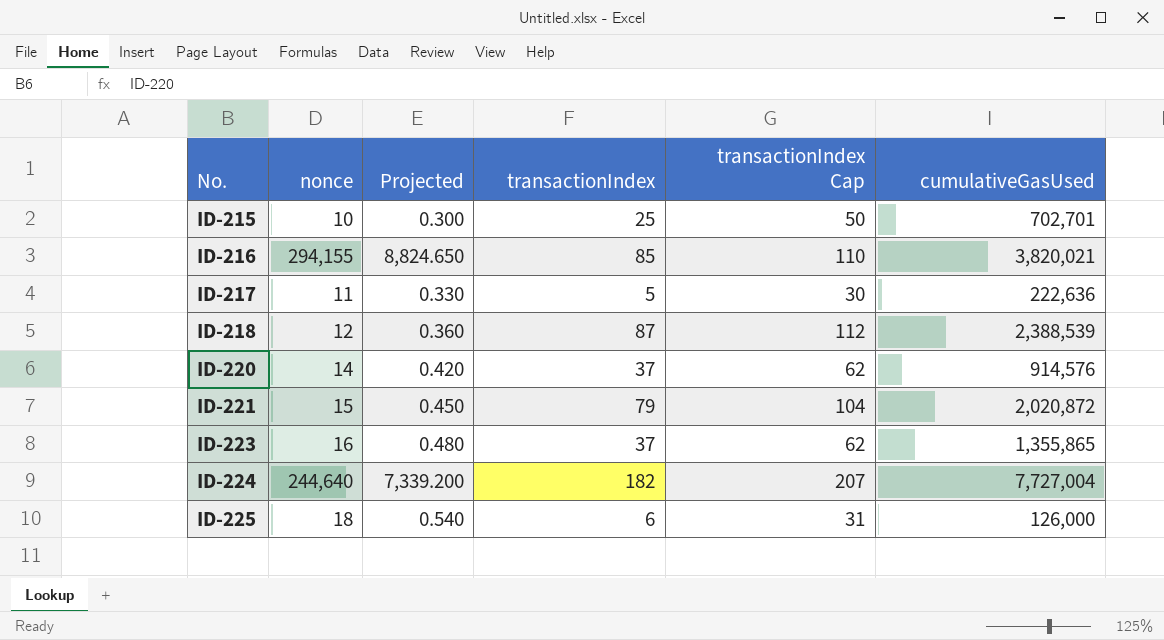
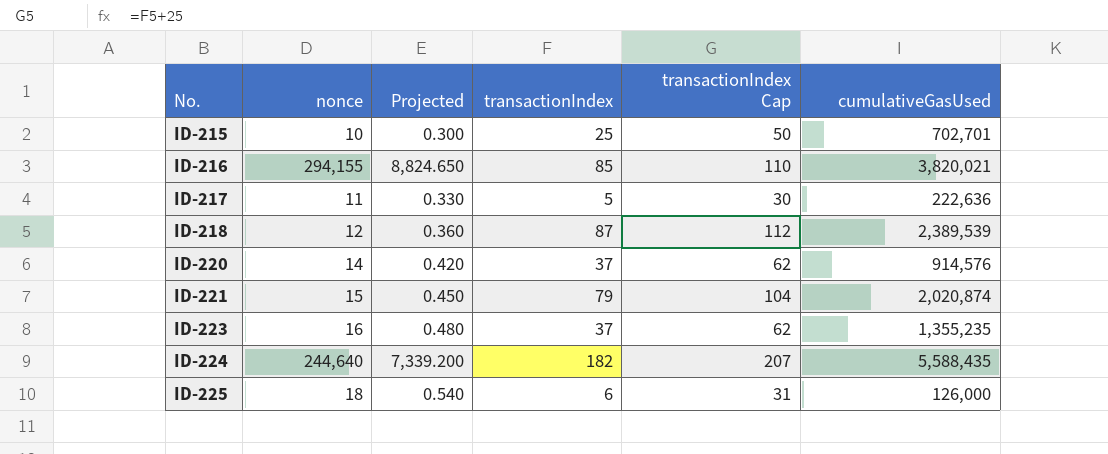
ID-218 | cumulativeGasUsed: 2,388,539 -> 2,389,539
ID-221 | cumulativeGasUsed: 2,020,872 -> 2,020,874
ID-223 | cumulativeGasUsed: 1,355,865 -> 1,355,235
ID-224 | cumulativeGasUsed: 7,727,004 -> 5,588,435

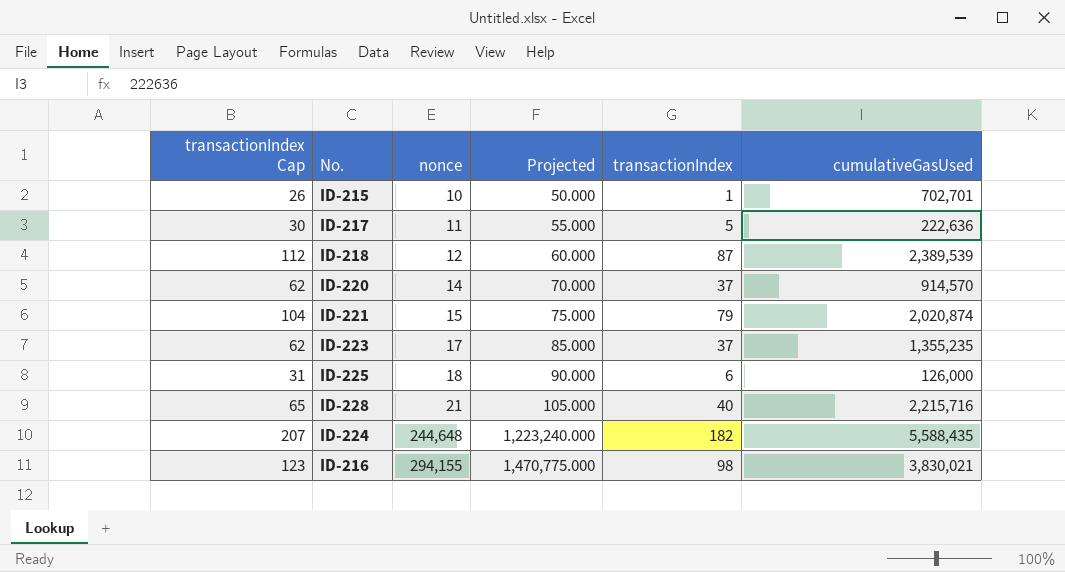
row order: No. ascending -> nonce ascending
column transactionIndex Cap | position: 5 -> 1
column Projected | formula: [nonce] * 0.03 -> [nonce] * 5
ID-215 | transactionIndex Cap: 50 -> 26
ID-215 | transactionIndex: 25 -> 1
ID-220 | cumulativeGasUsed: 914,576 -> 914,570
ID-223 | nonce: 16 -> 17
row ID-228: none -> 65 | 21 | 105.000 | 40 | 2,215,716
ID-224 | nonce: 244,640 -> 244,648
ID-216 | transactionIndex Cap: 110 -> 123
ID-216 | transactionIndex: 85 -> 98
ID-216 | cumulativeGasUsed: 3,820,021 -> 3,830,021

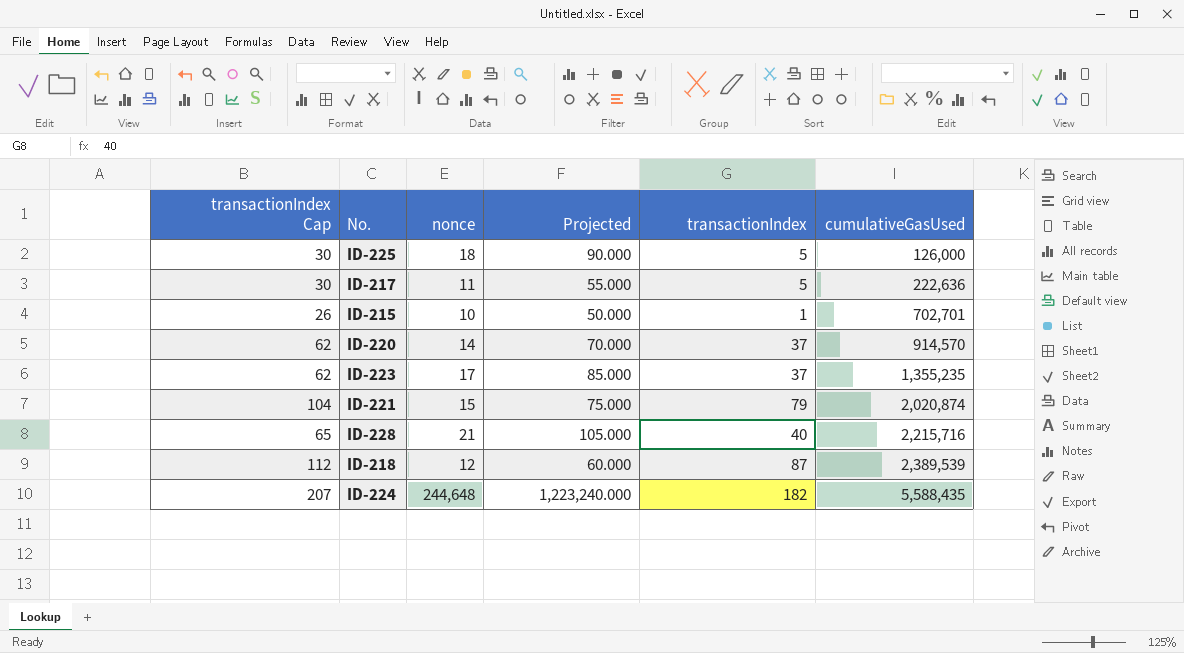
row order: nonce ascending -> cumulativeGasUsed ascending
row ID-216: 123 | 294,155 | 1,470,775.000 | 98 | 3,830,021 -> none
ID-225 | transactionIndex Cap: 31 -> 30
ID-225 | transactionIndex: 6 -> 5

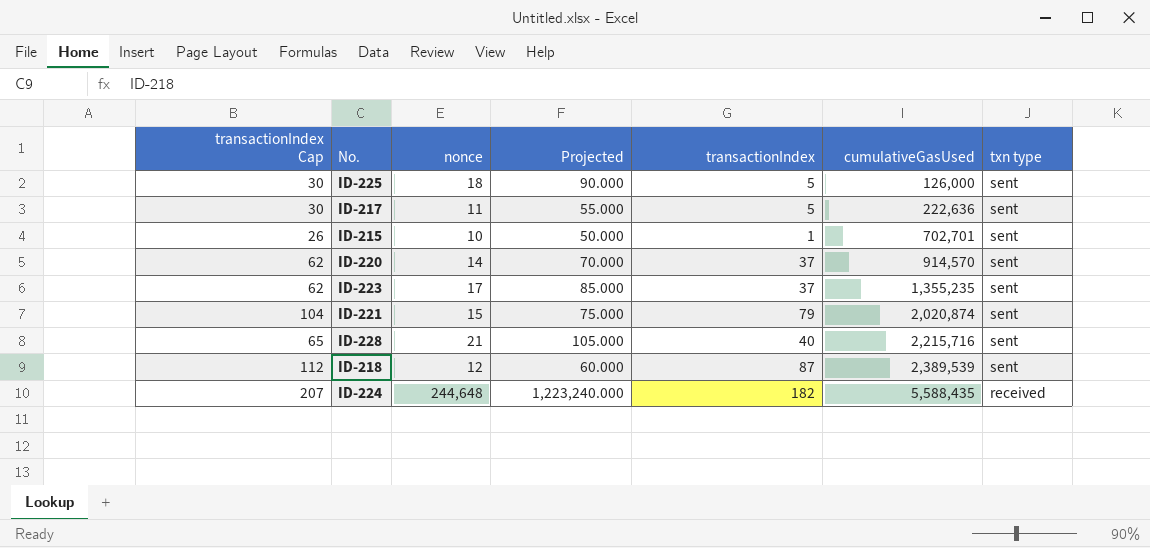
column txn type | position: none -> 7

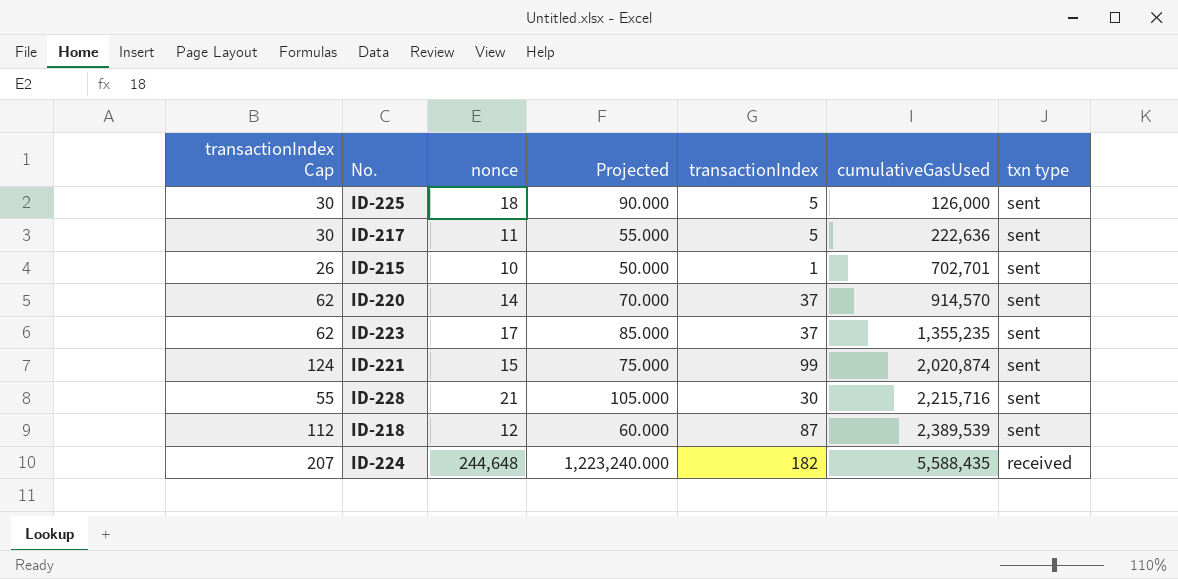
ID-221 | transactionIndex Cap: 104 -> 124
ID-221 | transactionIndex: 79 -> 99
ID-228 | transactionIndex Cap: 65 -> 55
ID-228 | transactionIndex: 40 -> 30

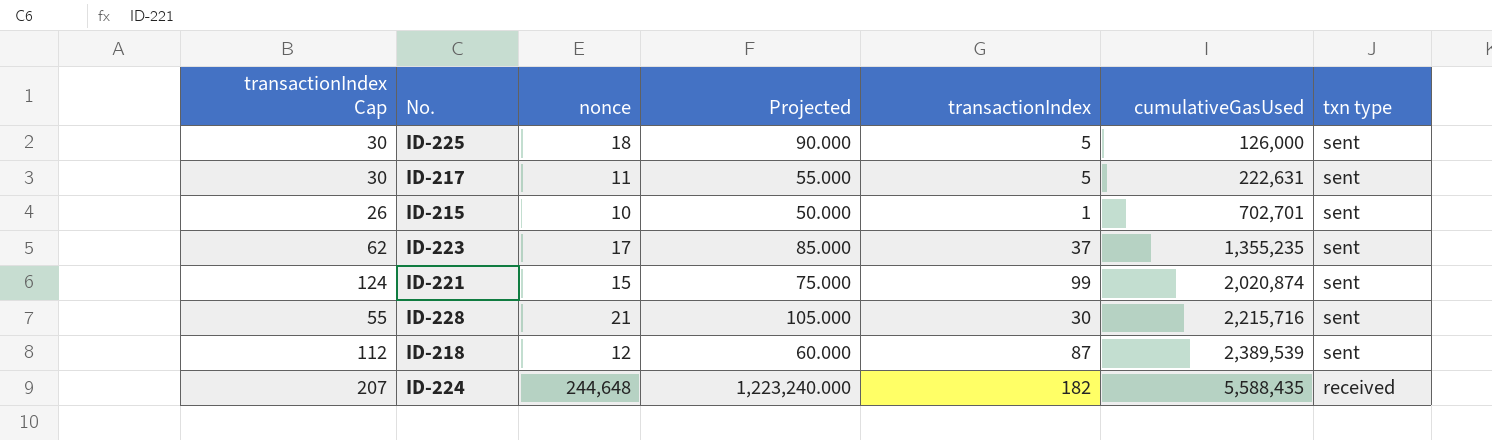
row ID-220: 62 | 14 | 70.000 | 37 | 914,570 | sent -> none
ID-217 | cumulativeGasUsed: 222,636 -> 222,631

